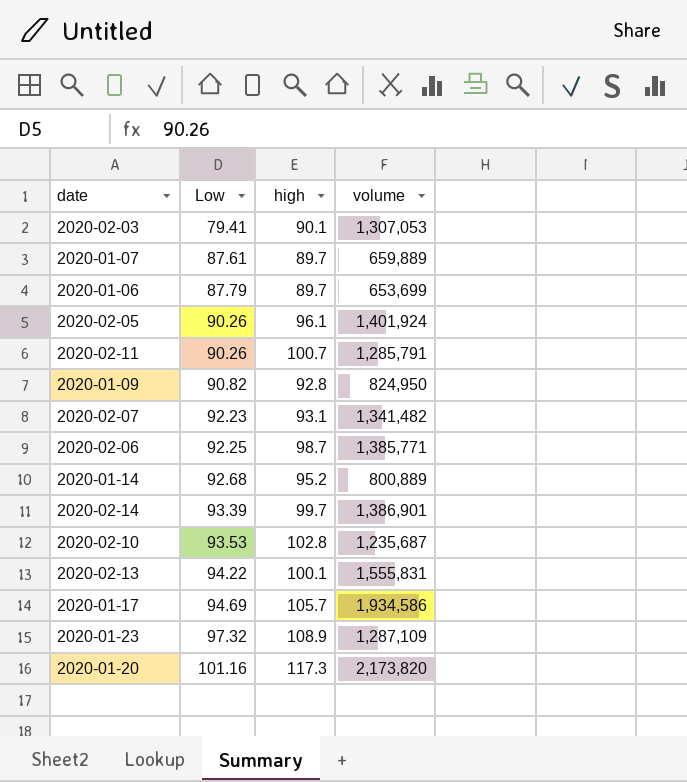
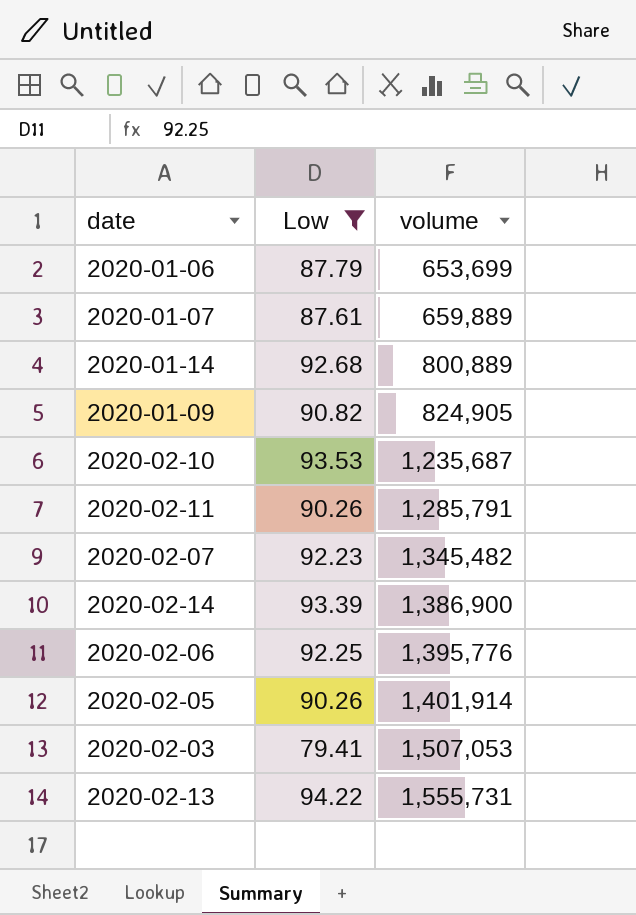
filter: none -> Low <= 94.22
row order: Low ascending -> volume ascending
column high | position: 3 -> none
2020-01-09 | volume: 824,950 -> 824,905
2020-02-07 | volume: 1,341,482 -> 1,345,482
2020-02-14 | volume: 1,386,901 -> 1,386,900
2020-02-06 | volume: 1,385,771 -> 1,395,776
2020-02-05 | volume: 1,401,924 -> 1,401,914
2020-02-03 | volume: 1,307,053 -> 1,507,053
2020-02-13 | volume: 1,555,831 -> 1,555,731

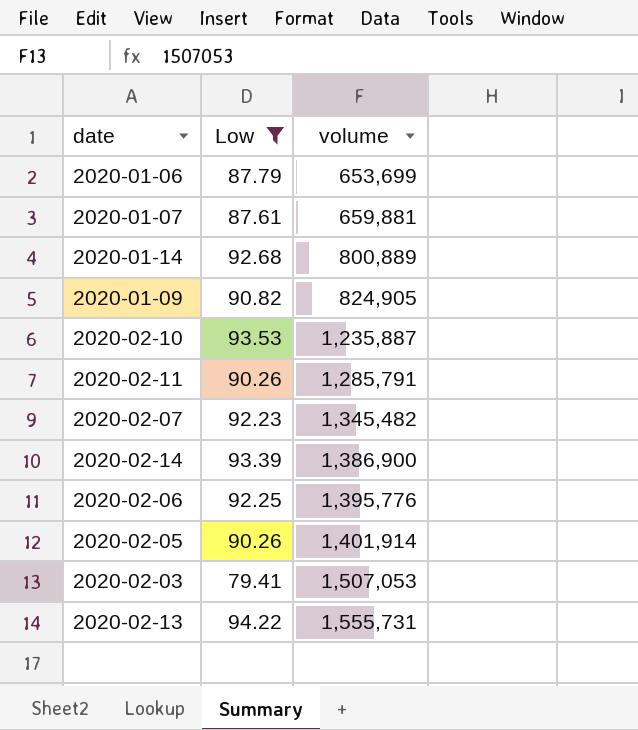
2020-01-07 | volume: 659,889 -> 659,881
2020-02-10 | volume: 1,235,687 -> 1,235,887

